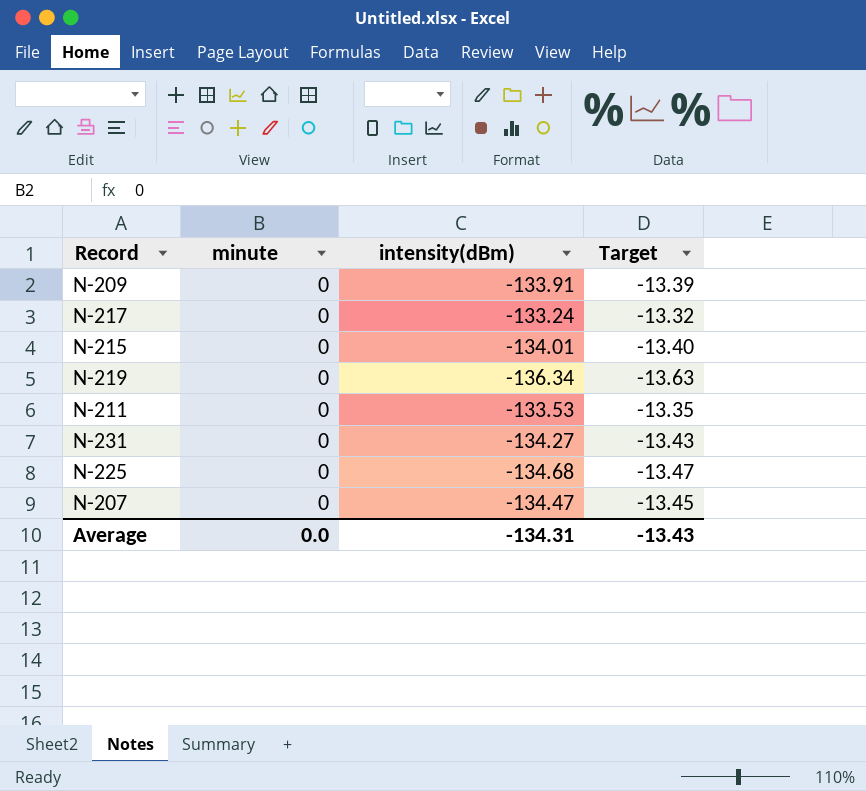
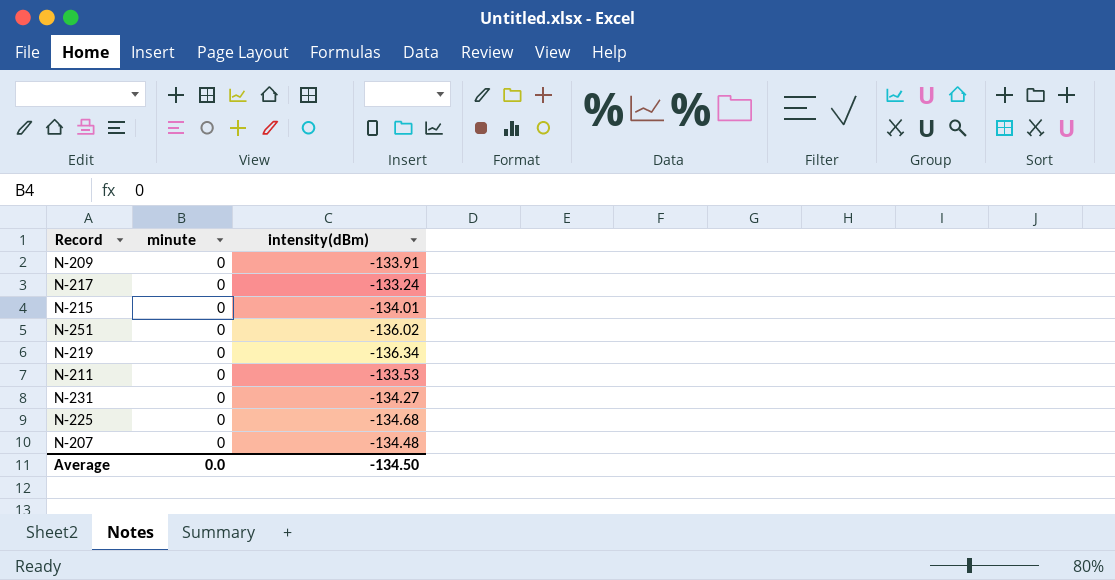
column Target | formula: [intensity(dBm)] * 0.1 -> none
row N-251: none -> 0 | -136.02
N-207 | intensity(dBm): -134.47 -> -134.48
Average | intensity(dBm): -134.31 -> -134.50

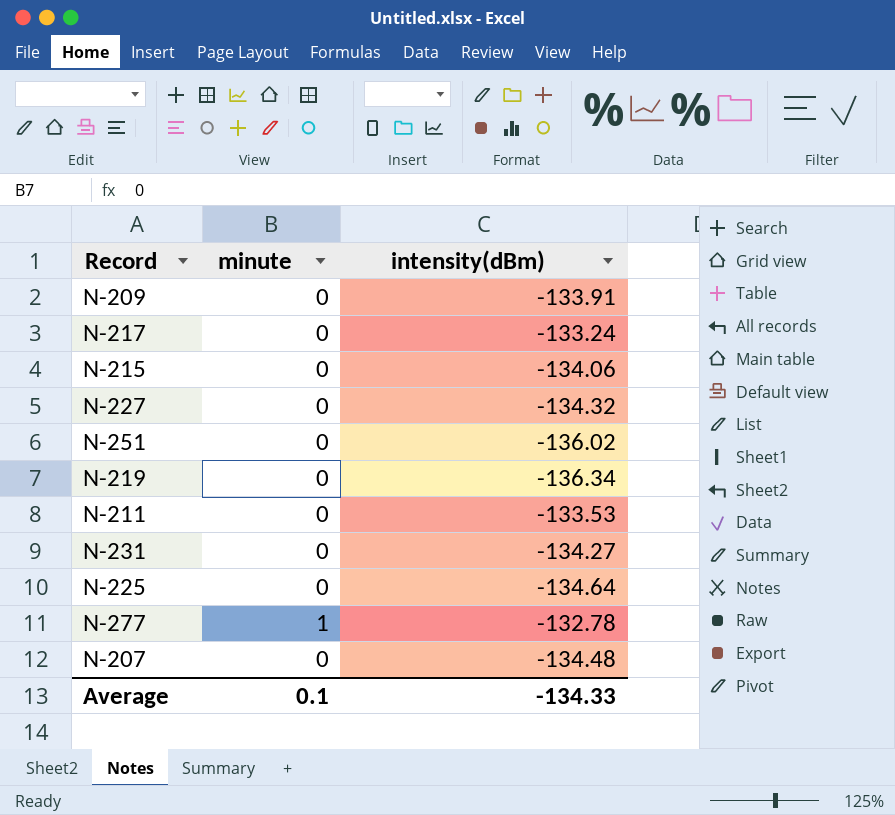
N-215 | intensity(dBm): -134.01 -> -134.06
row N-227: none -> 0 | -134.32
N-225 | intensity(dBm): -134.68 -> -134.64
row N-277: none -> 1 | -132.78
Average | minute: 0.0 -> 0.1
Average | intensity(dBm): -134.50 -> -134.33

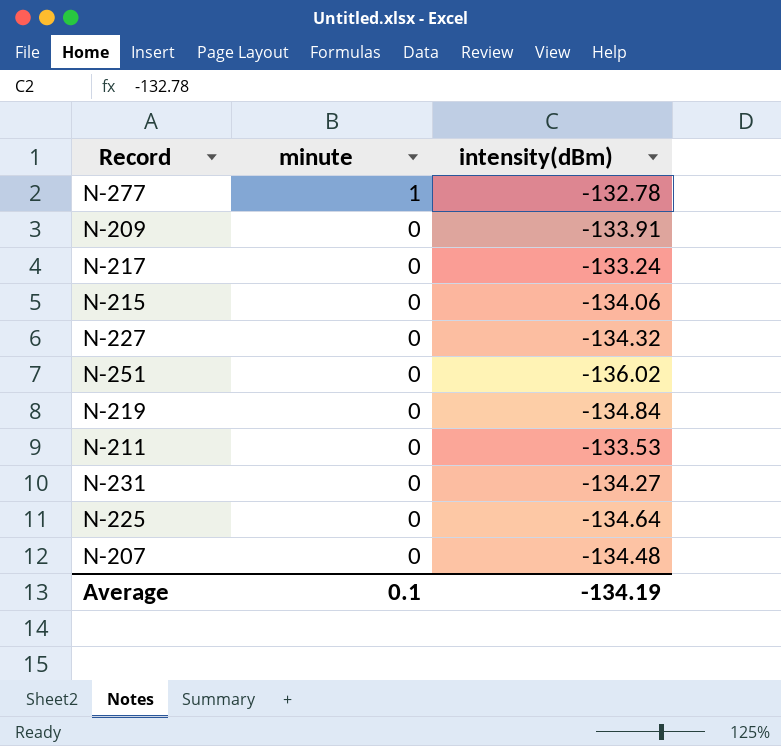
row order: none -> minute descending
N-219 | intensity(dBm): -136.34 -> -134.84
Average | intensity(dBm): -134.33 -> -134.19

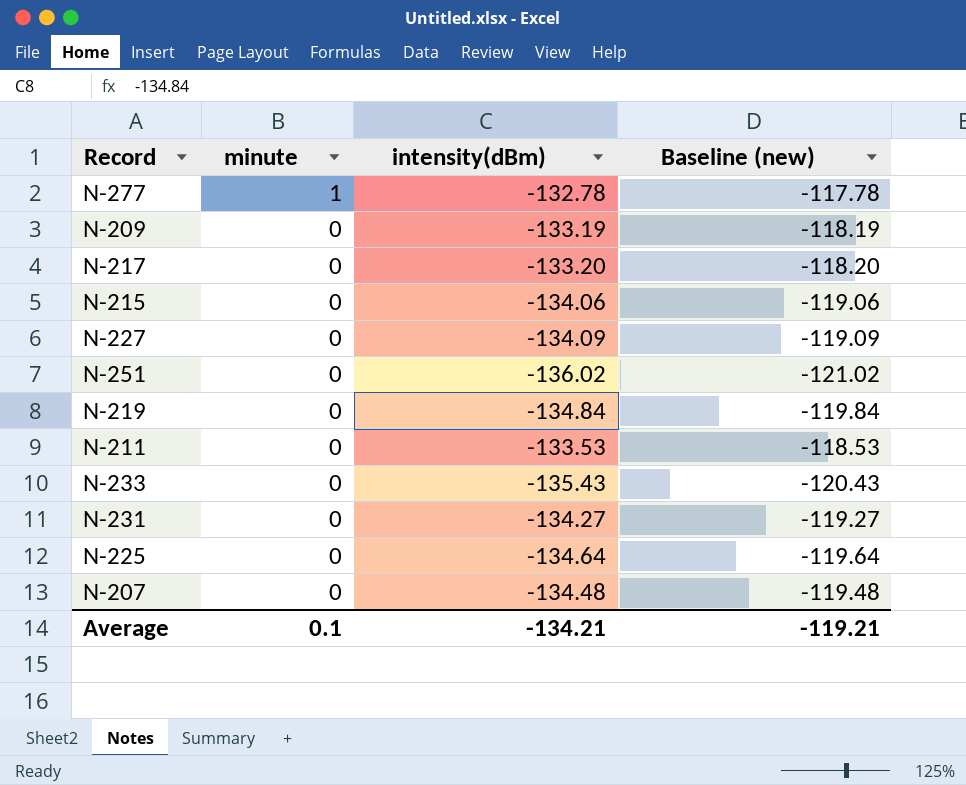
column Baseline (new) | formula: none -> [intensity(dBm)] + 15
N-209 | intensity(dBm): -133.91 -> -133.19
N-217 | intensity(dBm): -133.24 -> -133.20
N-227 | intensity(dBm): -134.32 -> -134.09
row N-233: none -> 0 | -135.43 | -120.43
Average | intensity(dBm): -134.19 -> -134.21

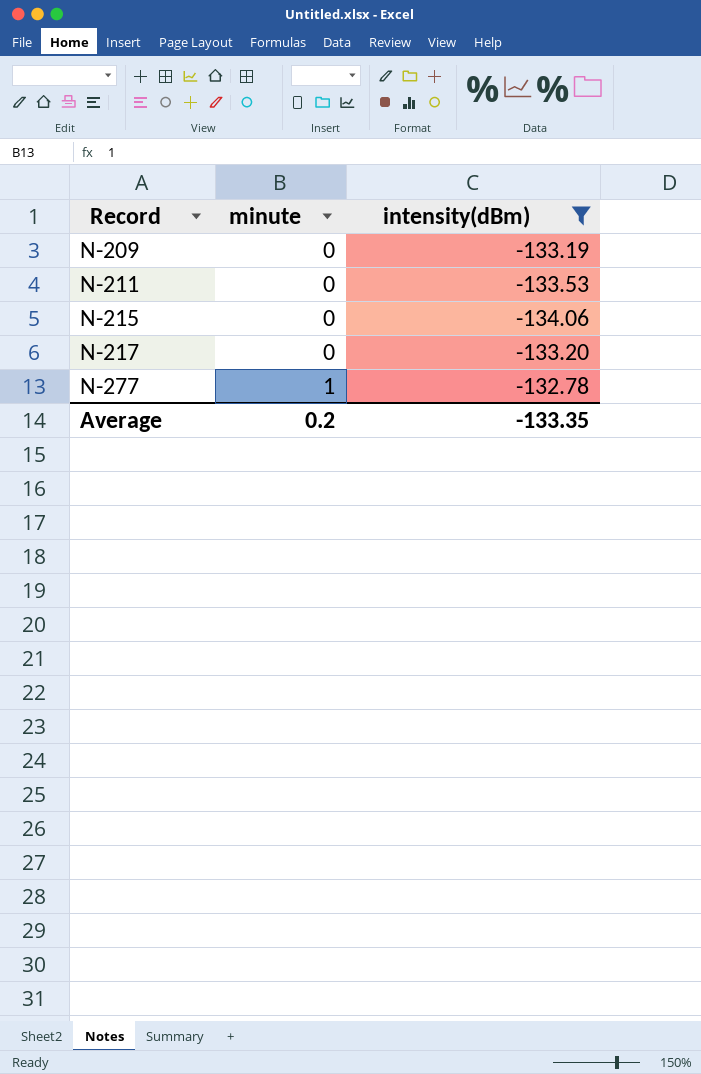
filter: none -> intensity(dBm) >= -134.06
row order: minute descending -> Record ascending
column Baseline (new) | formula: [intensity(dBm)] + 15 -> none
Average | minute: 0.1 -> 0.2
Average | intensity(dBm): -134.21 -> -133.35

